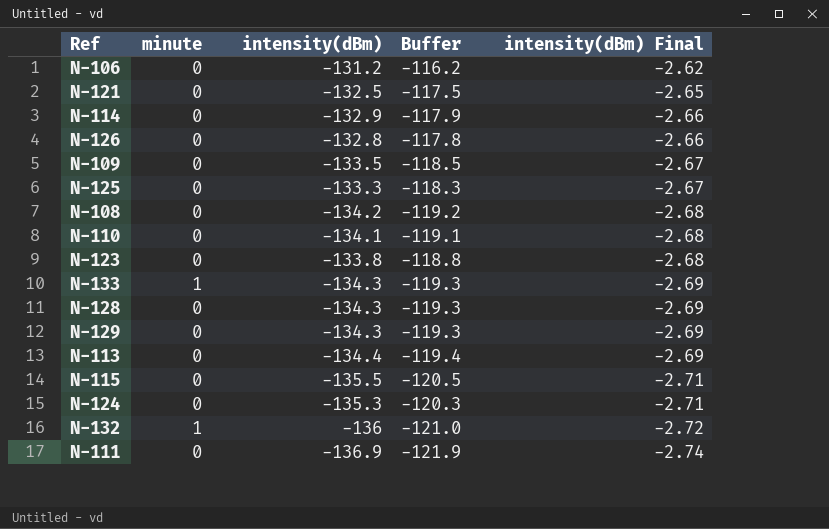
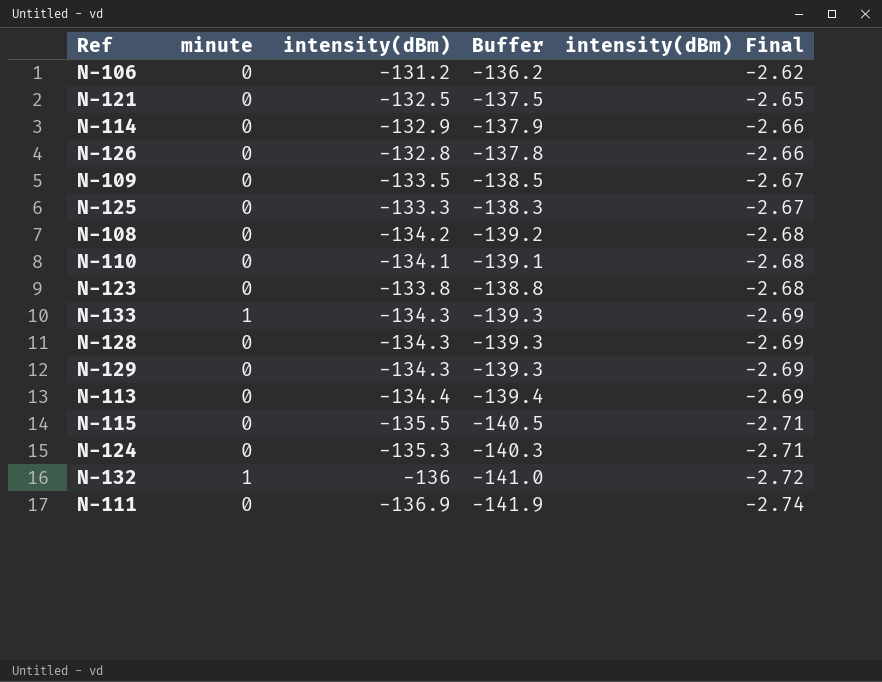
column Buffer | formula: [intensity(dBm)] + 15 -> [intensity(dBm)] - 5

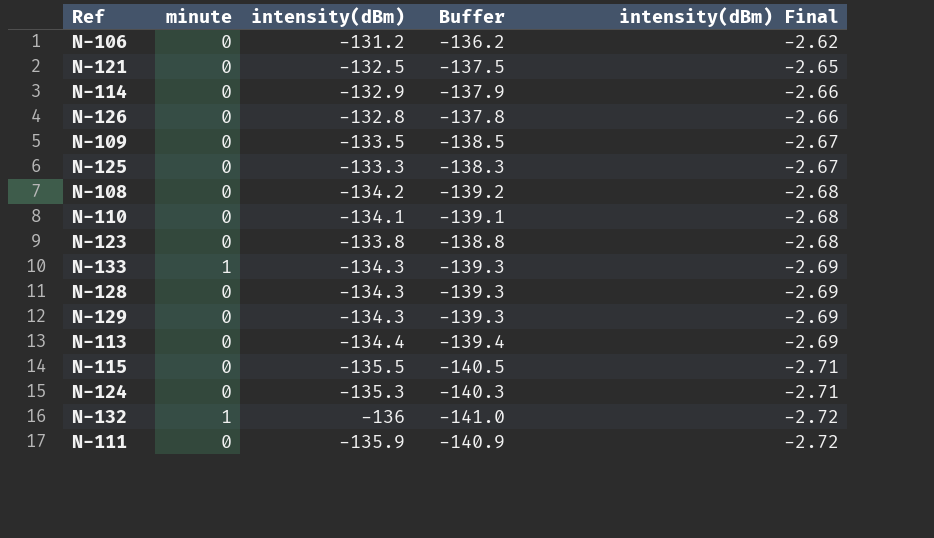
N-111 | intensity(dBm): -136.9 -> -135.9
N-111 | Buffer: -141.9 -> -140.9
N-111 | intensity(dBm) Final: -2.74 -> -2.72

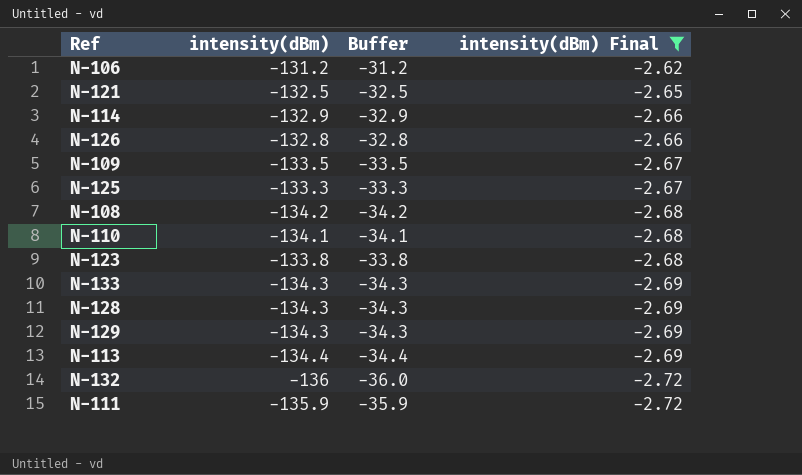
filter: none -> intensity(dBm) Final != -2.71
column minute | position: 2 -> none
column Buffer | formula: [intensity(dBm)] - 5 -> [intensity(dBm)] + 100

